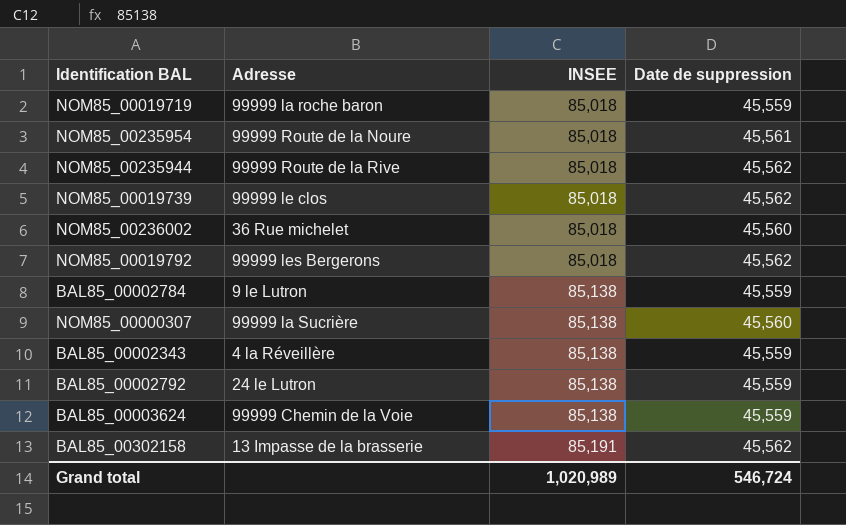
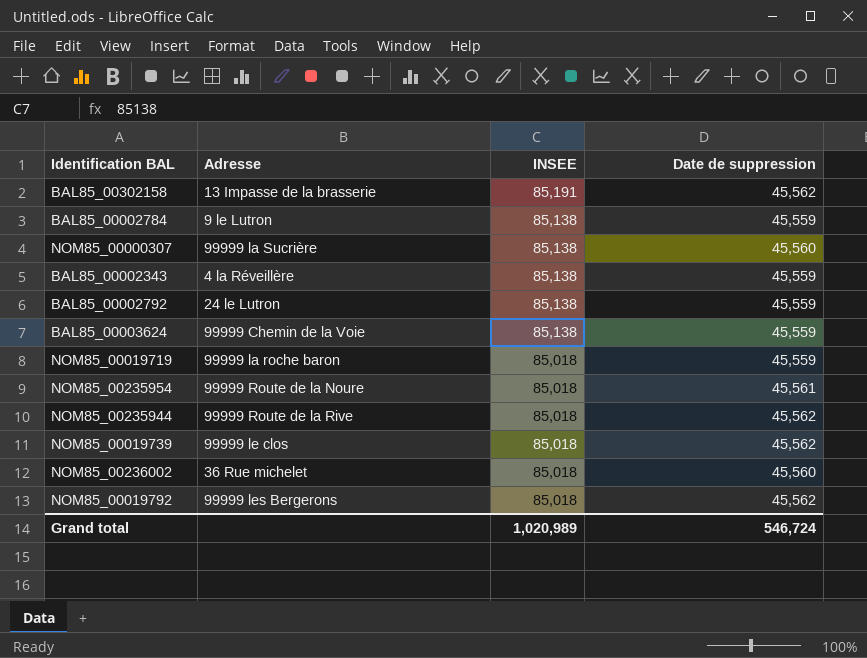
row order: INSEE ascending -> INSEE descending

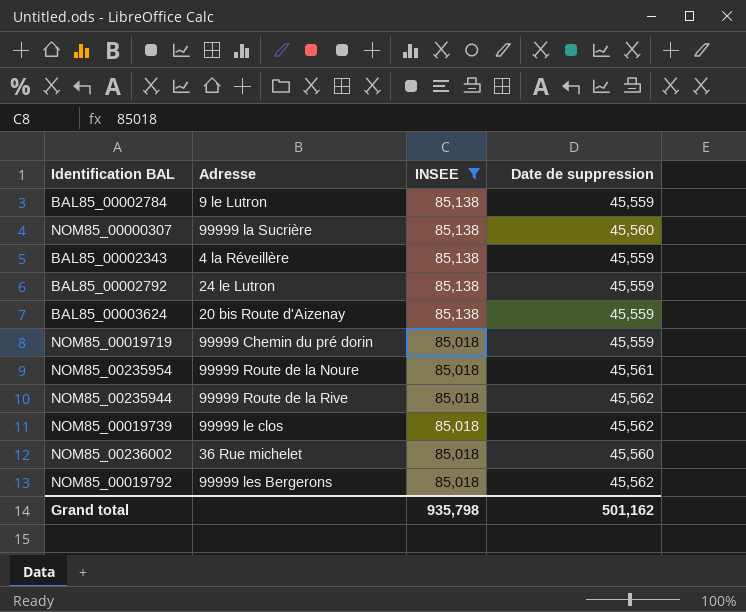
filter: none -> INSEE != 85,191
BAL85_00003624 | Adresse: 99999 Chemin de la Voie -> 20 bis Route d'Aizenay
NOM85_00019719 | Adresse: 99999 la roche baron -> 99999 Chemin du pré dorin
Grand total | INSEE: 1,020,989 -> 935,798
Grand total | Date de suppression: 546,724 -> 501,162

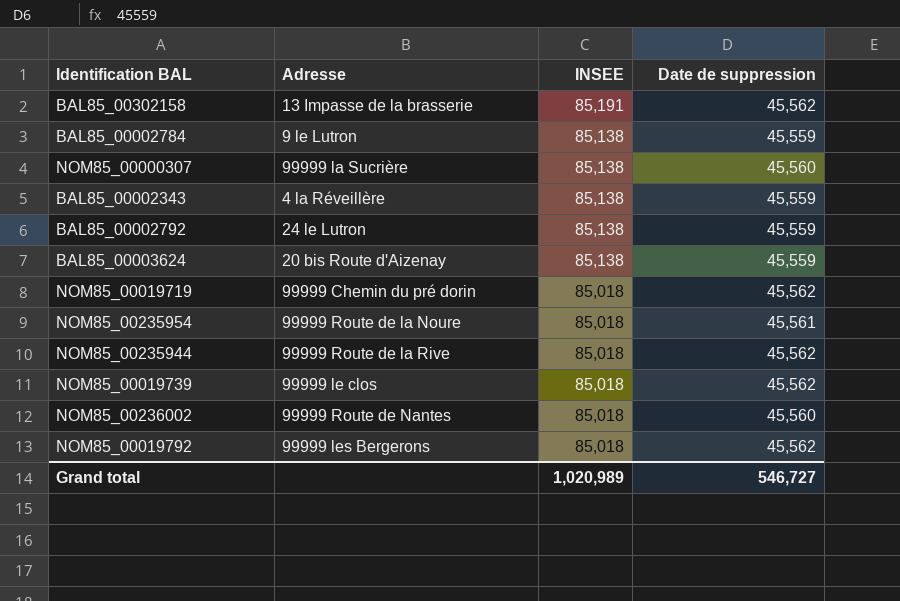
filter: INSEE != 85,191 -> none
NOM85_00019719 | Date de suppression: 45,559 -> 45,562
NOM85_00236002 | Adresse: 36 Rue michelet -> 99999 Route de Nantes
Grand total | INSEE: 935,798 -> 1,020,989
Grand total | Date de suppression: 501,162 -> 546,727

